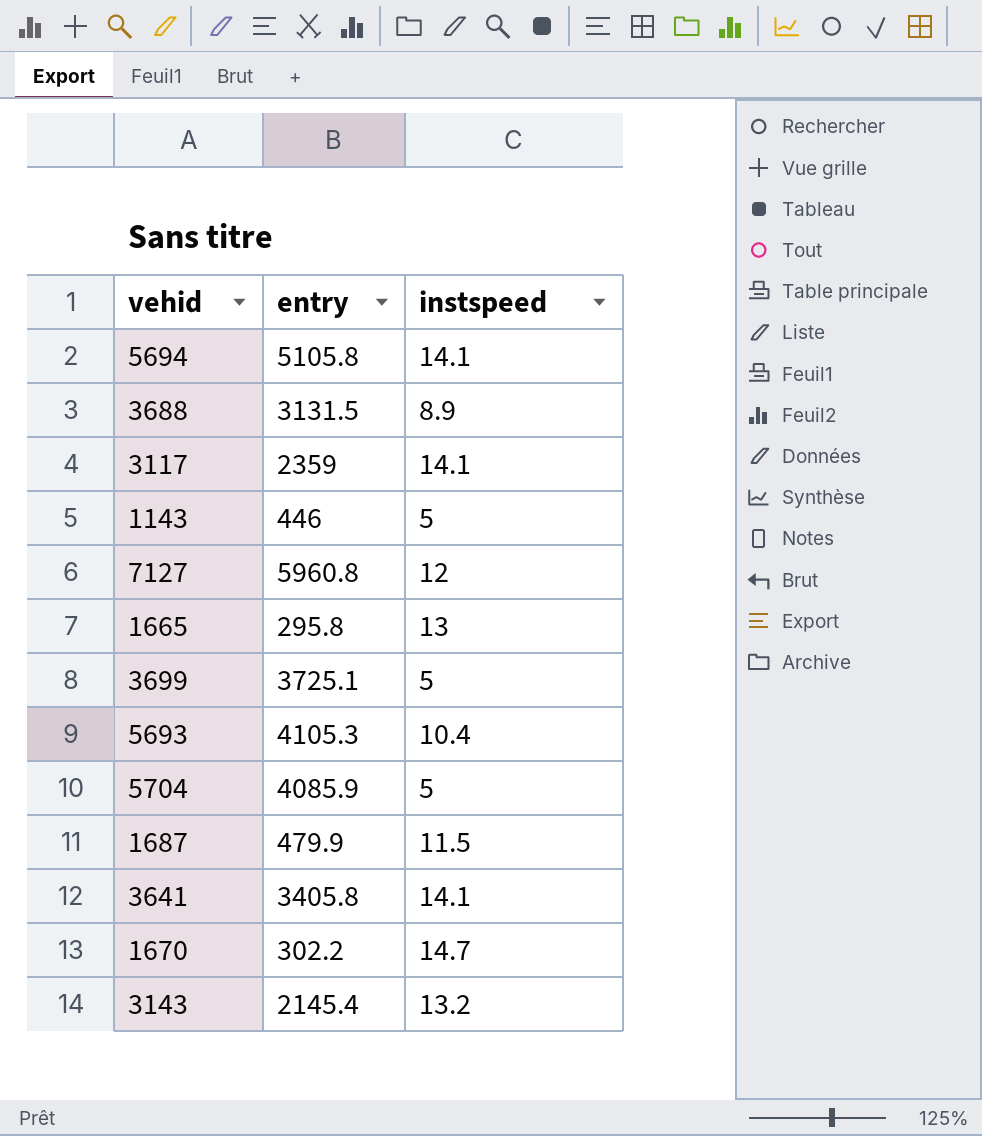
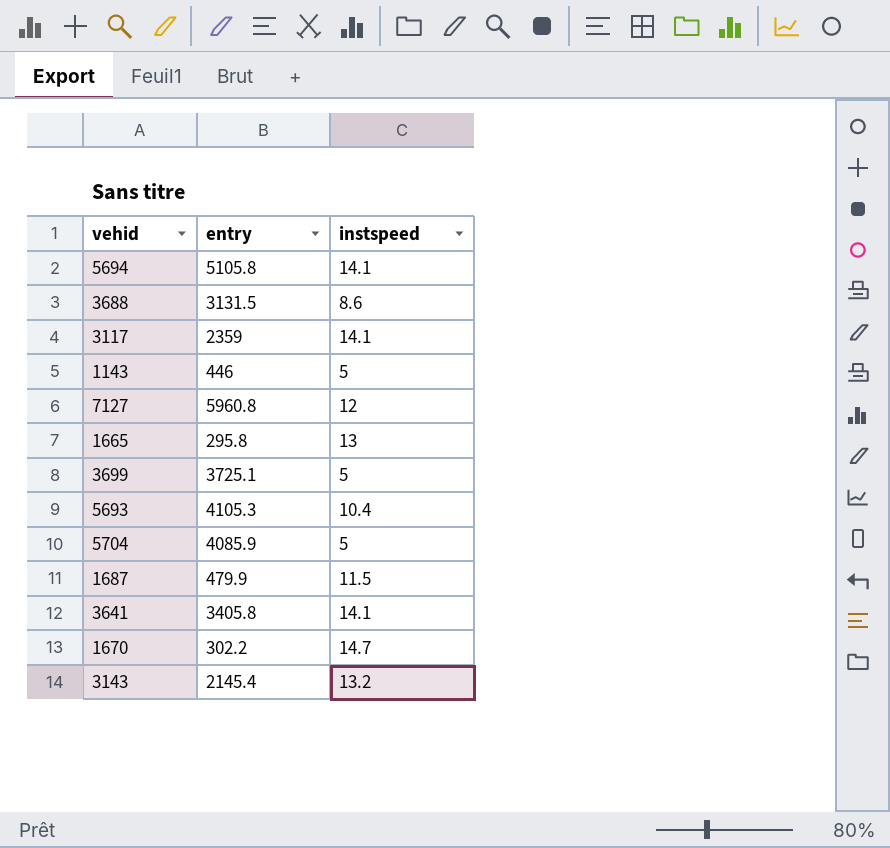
3688 | instspeed: 8.9 -> 8.6

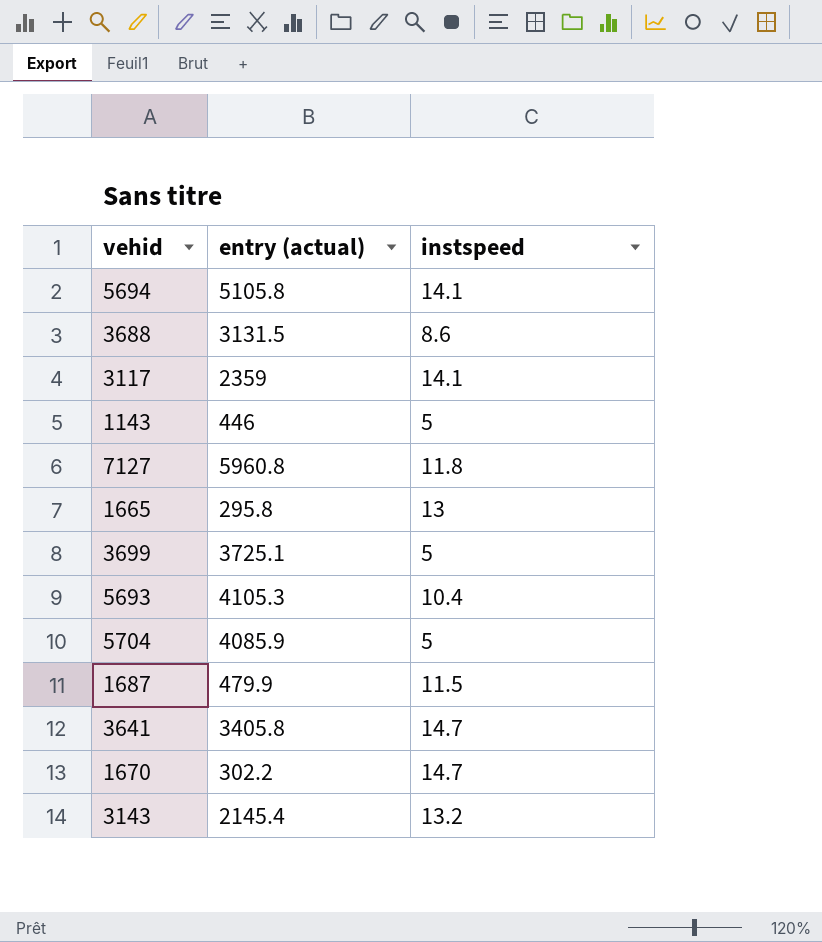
column name: entry -> entry (actual)
7127 | instspeed: 12 -> 11.8
3641 | instspeed: 14.1 -> 14.7

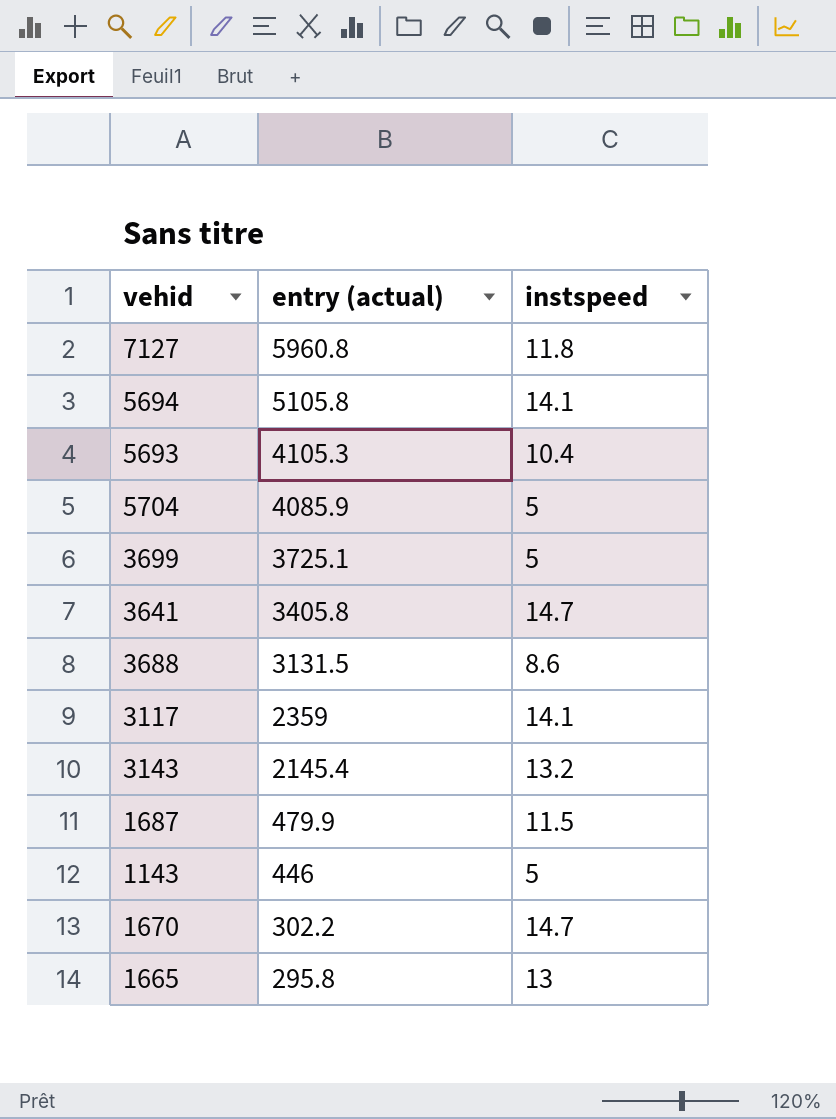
row order: none -> entry (actual) descending

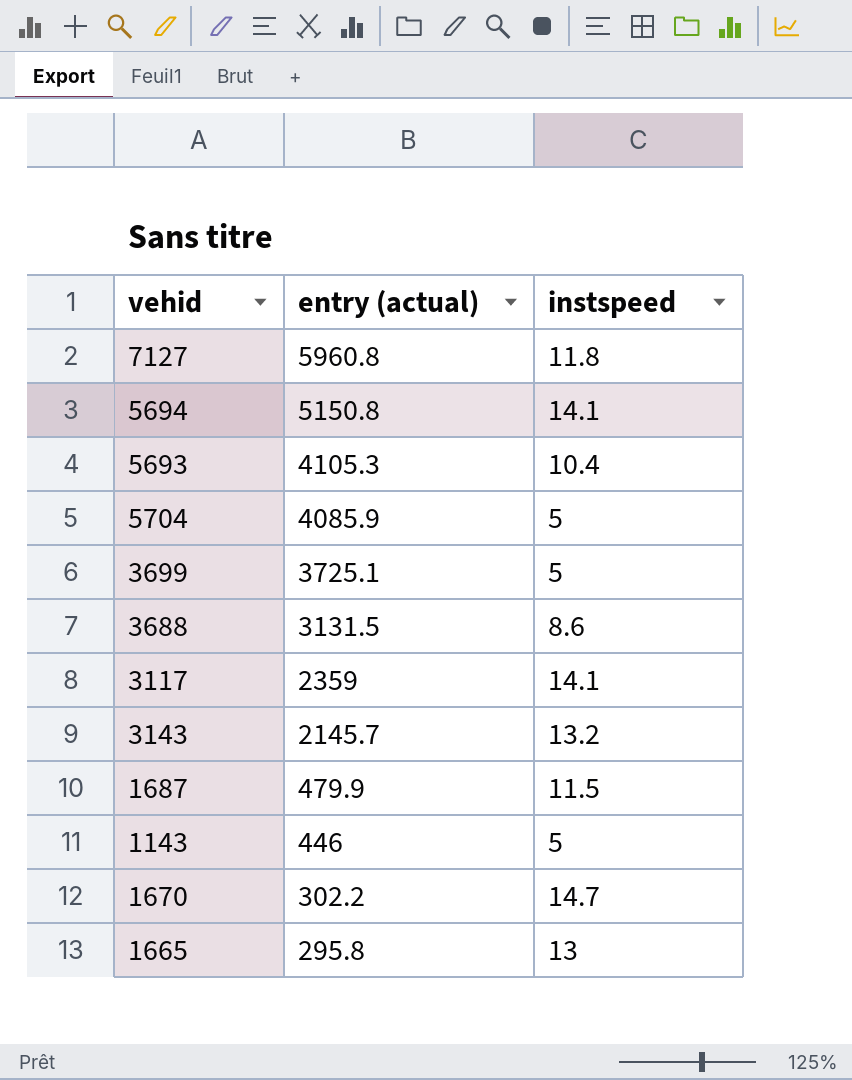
row 3641: 3405.8 | 14.7 -> none
5694 | entry (actual): 5105.8 -> 5150.8
3143 | entry (actual): 2145.4 -> 2145.7

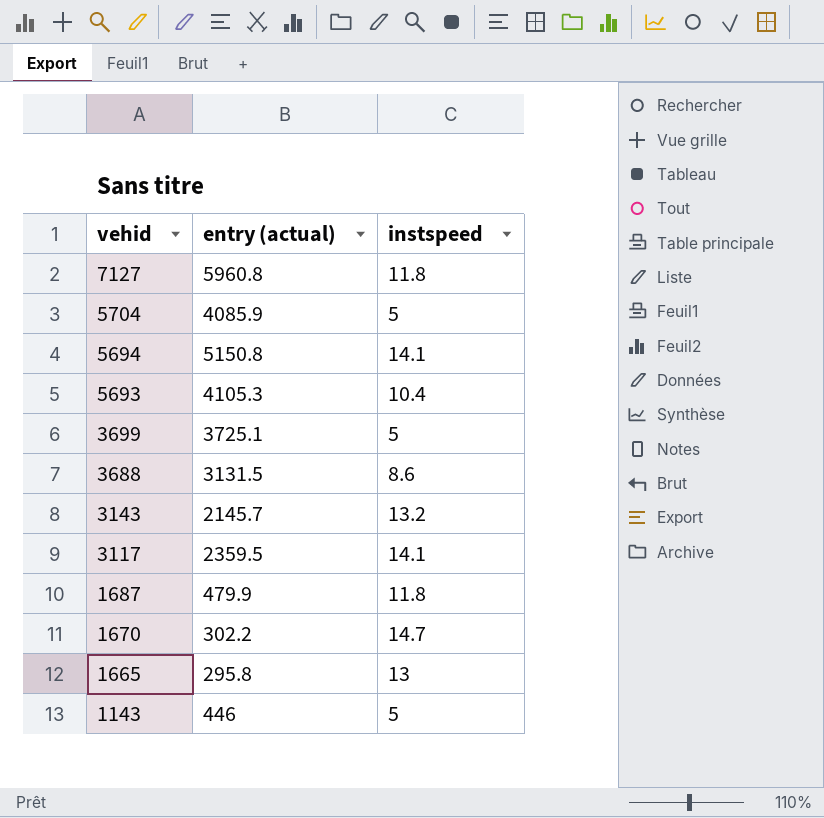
row order: entry (actual) descending -> vehid descending
3117 | entry (actual): 2359 -> 2359.5
1687 | instspeed: 11.5 -> 11.8

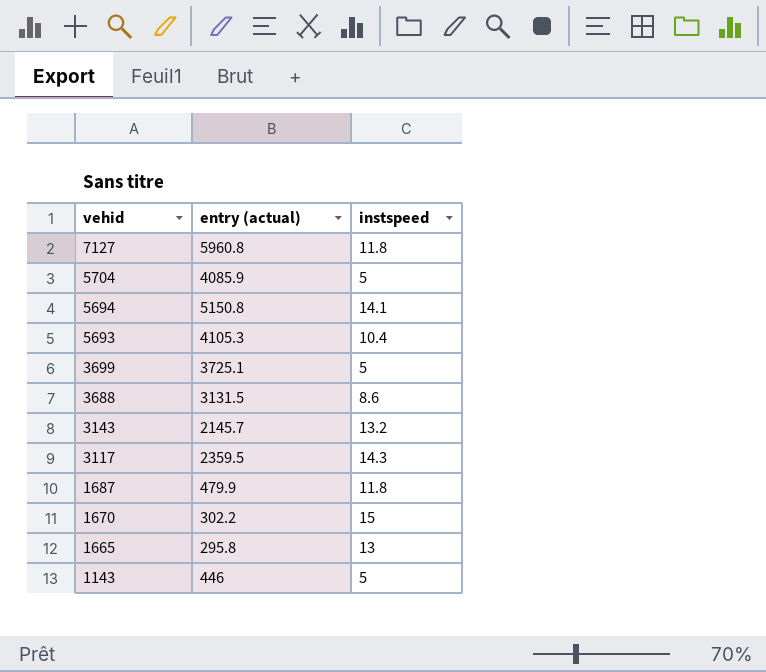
3117 | instspeed: 14.1 -> 14.3
1670 | instspeed: 14.7 -> 15

